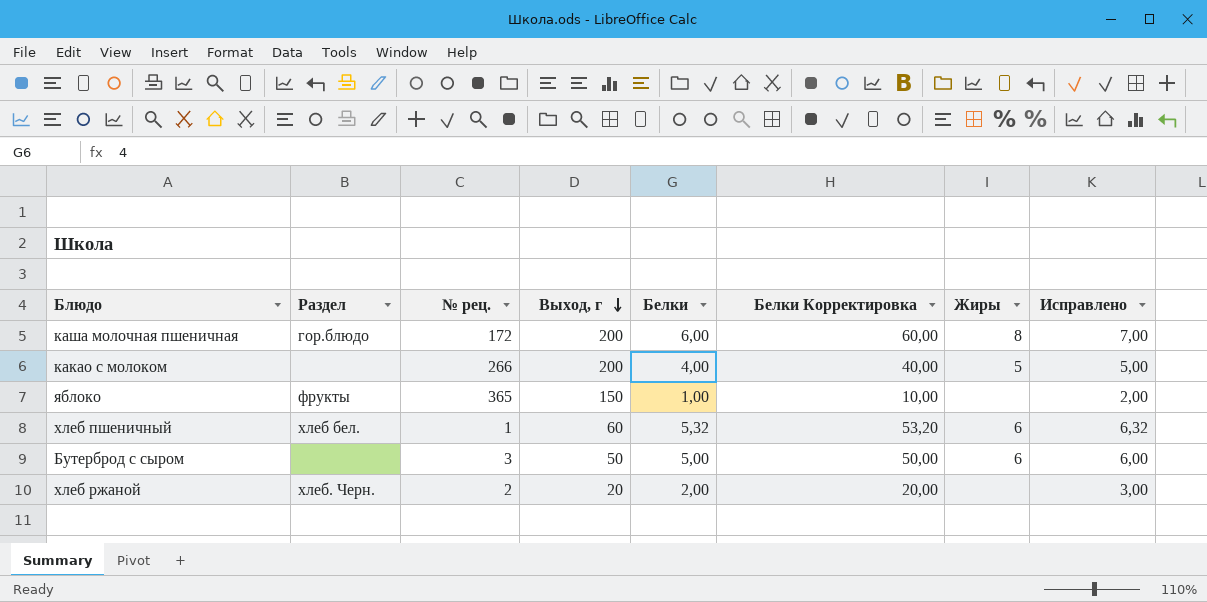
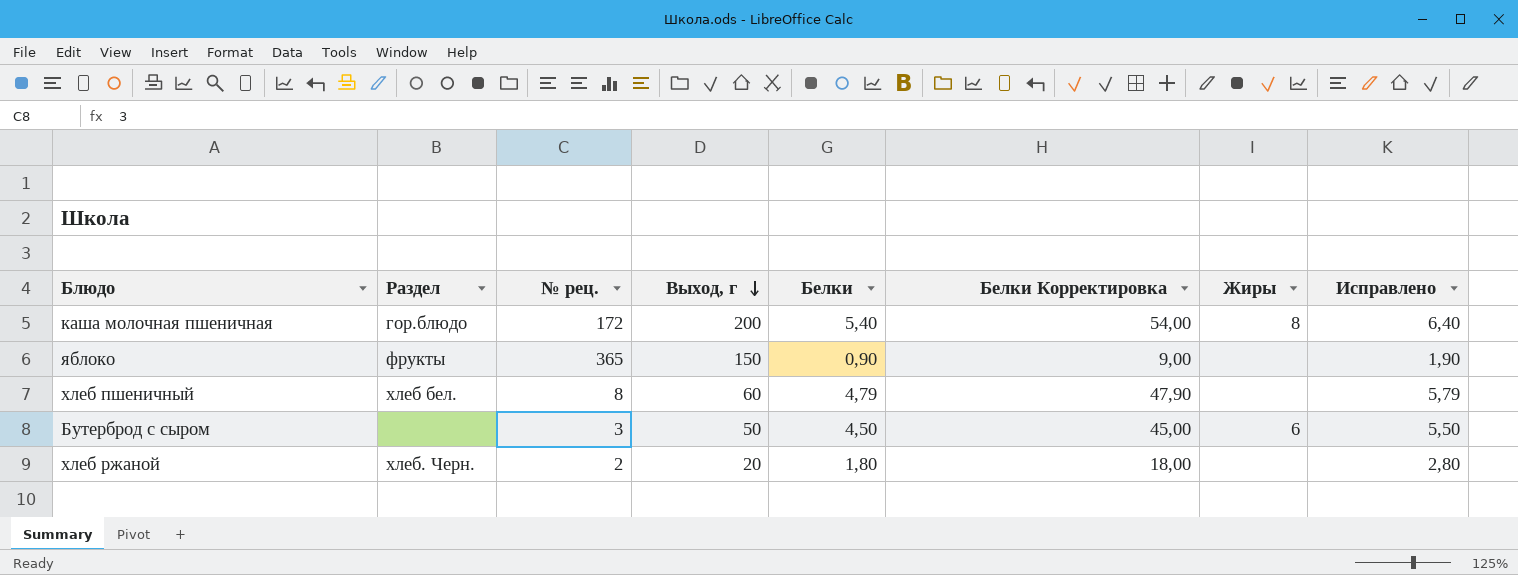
row какао с молоком: none | 266 | 200 | 4,00 | 40,00 | 5 | 5,00 -> none
каша молочная пшеничная | Белки: 6,00 -> 5,40
каша молочная пшеничная | Белки Корректировка: 60,00 -> 54,00
каша молочная пшеничная | Исправлено: 7,00 -> 6,40
яблоко | Белки: 1,00 -> 0,90
яблоко | Белки Корректировка: 10,00 -> 9,00
яблоко | Исправлено: 2,00 -> 1,90
хлеб пшеничный | № рец.: 1 -> 8
хлеб пшеничный | Белки: 5,32 -> 4,79
хлеб пшеничный | Белки Корректировка: 53,20 -> 47,90
хлеб пшеничный | Жиры: 6 -> none
хлеб пшеничный | Исправлено: 6,32 -> 5,79
Бутерброд с сыром | Белки: 5,00 -> 4,50
Бутерброд с сыром | Белки Корректировка: 50,00 -> 45,00
Бутерброд с сыром | Исправлено: 6,00 -> 5,50
хлеб ржаной | Белки: 2,00 -> 1,80
хлеб ржаной | Белки Корректировка: 20,00 -> 18,00
хлеб ржаной | Исправлено: 3,00 -> 2,80

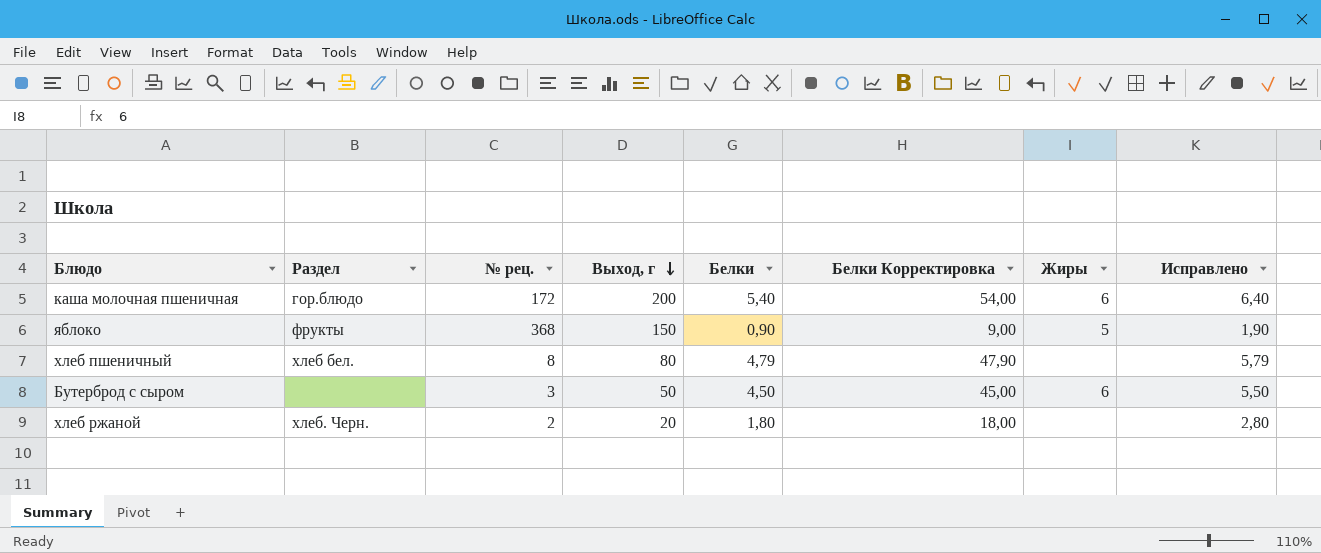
каша молочная пшеничная | Жиры: 8 -> 6
яблоко | № рец.: 365 -> 368
яблоко | Жиры: none -> 5
хлеб пшеничный | Выход, г: 60 -> 80

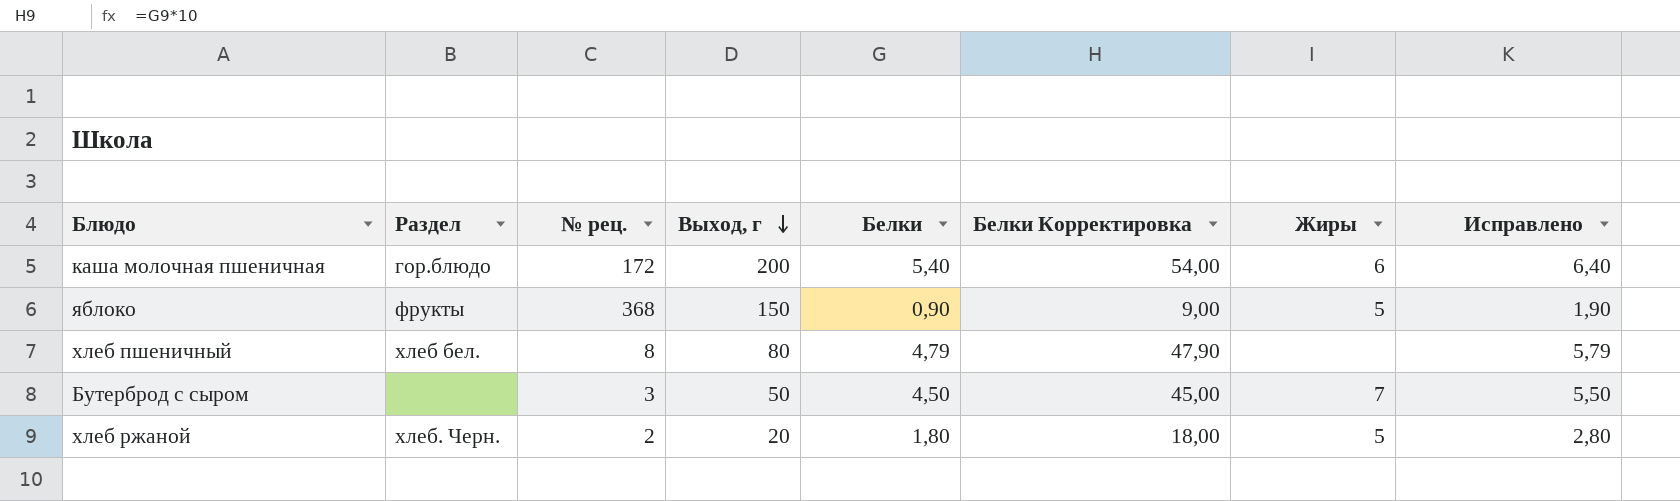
Бутерброд с сыром | Жиры: 6 -> 7
хлеб ржаной | Жиры: none -> 5

